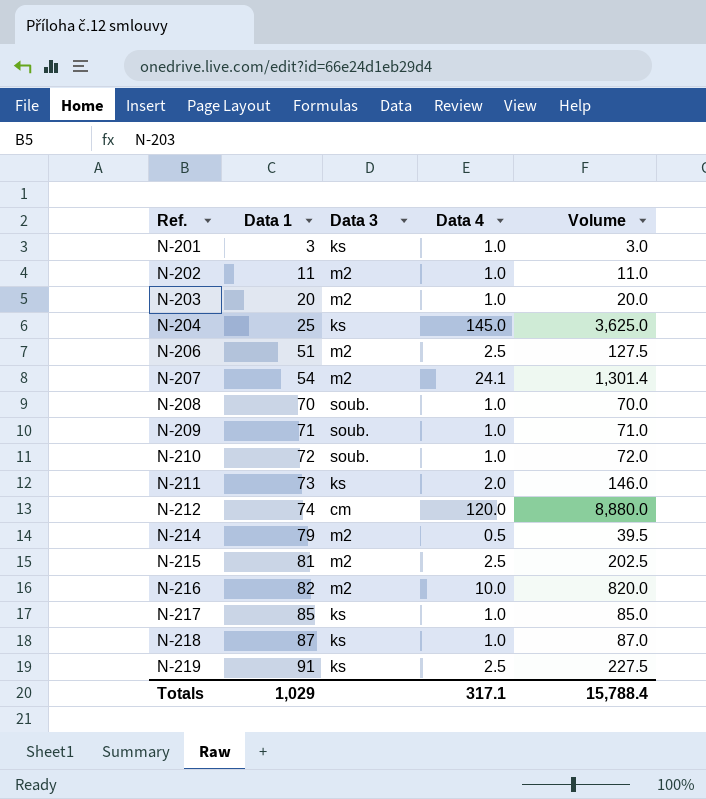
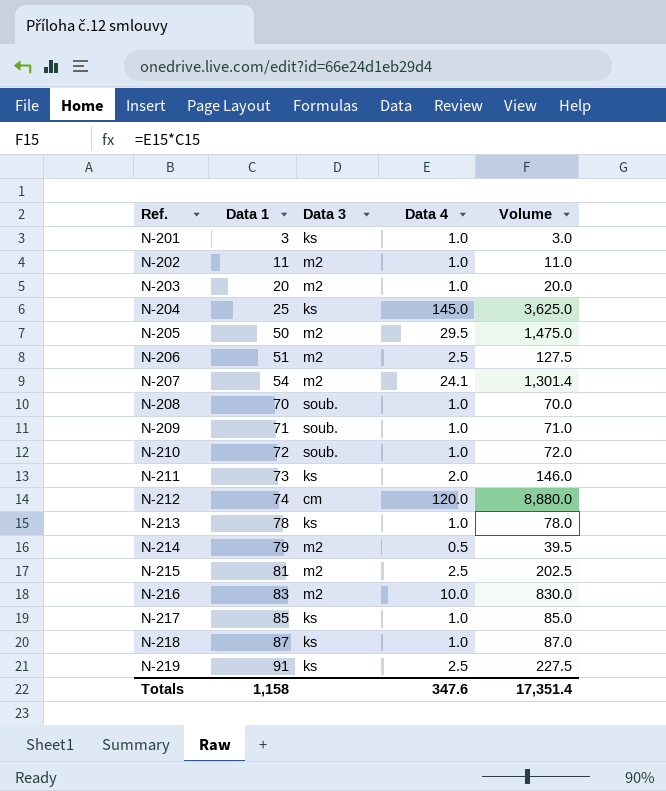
row N-205: none -> 50 | m2 | 29.5 | 1,475.0
row N-213: none -> 78 | ks | 1.0 | 78.0
N-216 | Data 1: 82 -> 83
N-216 | Volume: 820.0 -> 830.0
Totals | Data 1: 1,029 -> 1,158
Totals | Data 4: 317.1 -> 347.6
Totals | Volume: 15,788.4 -> 17,351.4

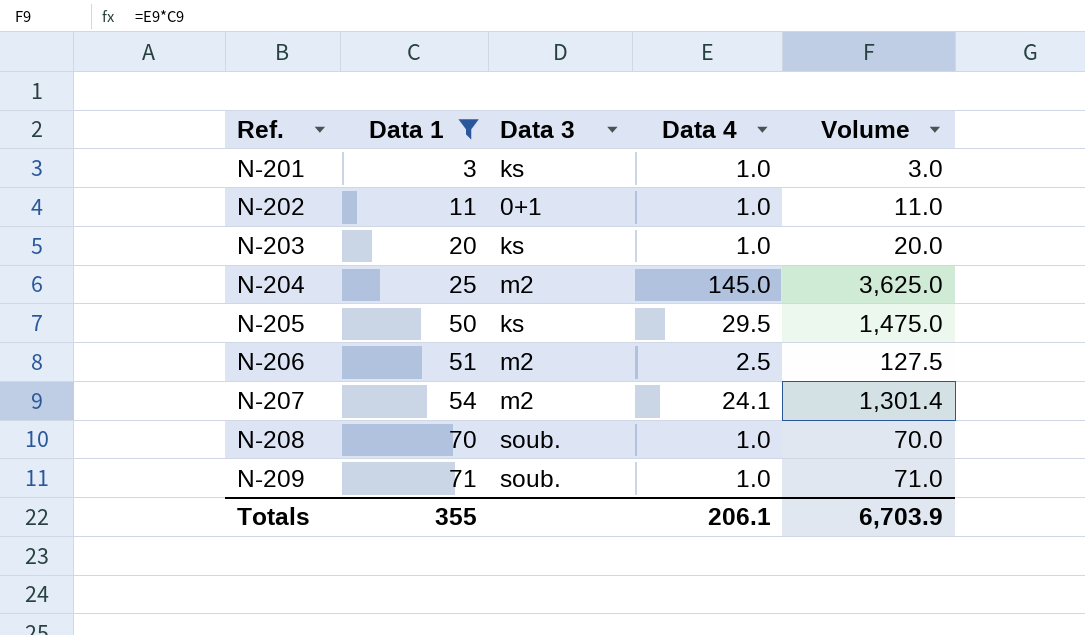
filter: none -> Data 1 <= 71
N-202 | Data 3: m2 -> 0+1
N-203 | Data 3: m2 -> ks
N-204 | Data 3: ks -> m2
N-205 | Data 3: m2 -> ks
Totals | Data 1: 1,158 -> 355
Totals | Data 4: 347.6 -> 206.1
Totals | Volume: 17,351.4 -> 6,703.9

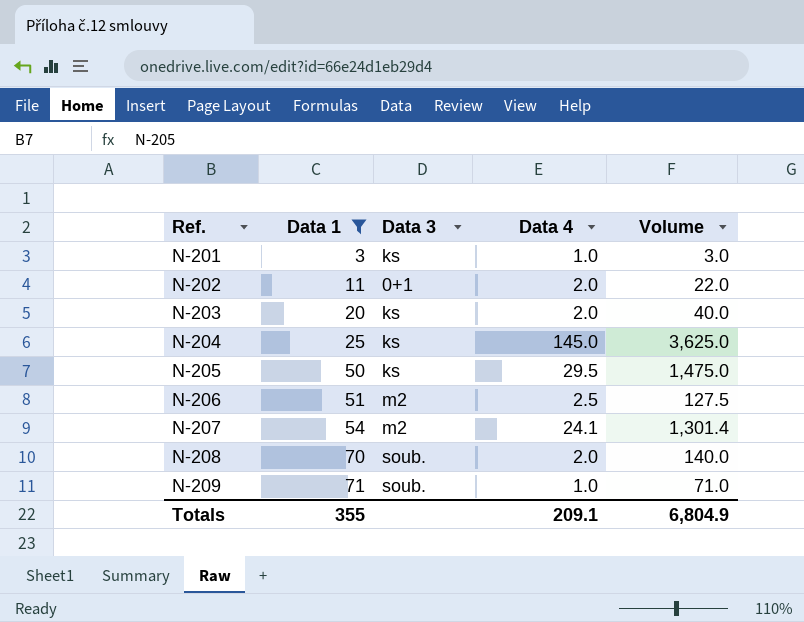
N-202 | Data 4: 1.0 -> 2.0
N-202 | Volume: 11.0 -> 22.0
N-203 | Data 4: 1.0 -> 2.0
N-203 | Volume: 20.0 -> 40.0
N-204 | Data 3: m2 -> ks
N-208 | Data 4: 1.0 -> 2.0
N-208 | Volume: 70.0 -> 140.0
Totals | Data 4: 206.1 -> 209.1
Totals | Volume: 6,703.9 -> 6,804.9

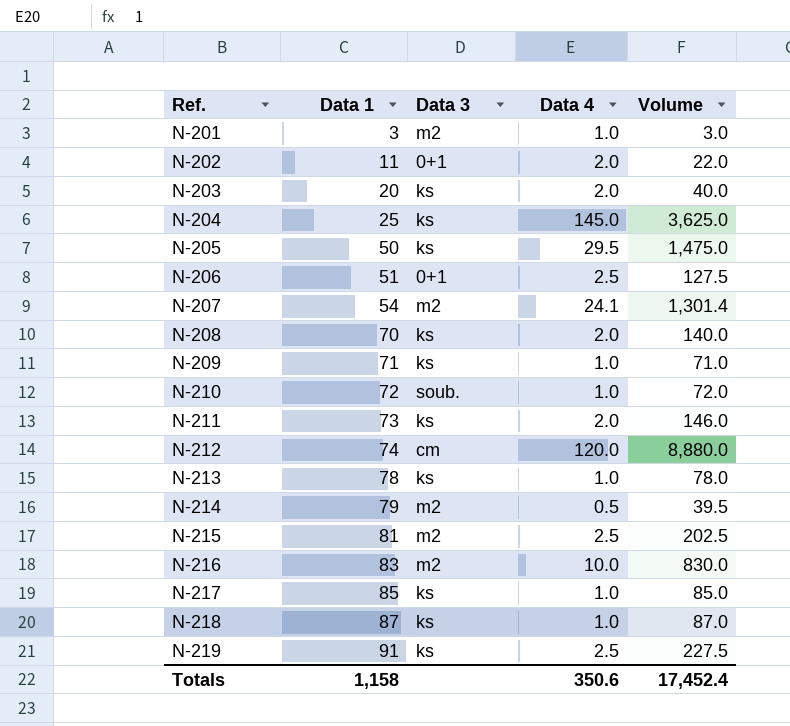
filter: Data 1 <= 71 -> none
N-201 | Data 3: ks -> m2
N-206 | Data 3: m2 -> 0+1
N-208 | Data 3: soub. -> ks
N-209 | Data 3: soub. -> ks
Totals | Data 1: 355 -> 1,158
Totals | Data 4: 209.1 -> 350.6
Totals | Volume: 6,804.9 -> 17,452.4

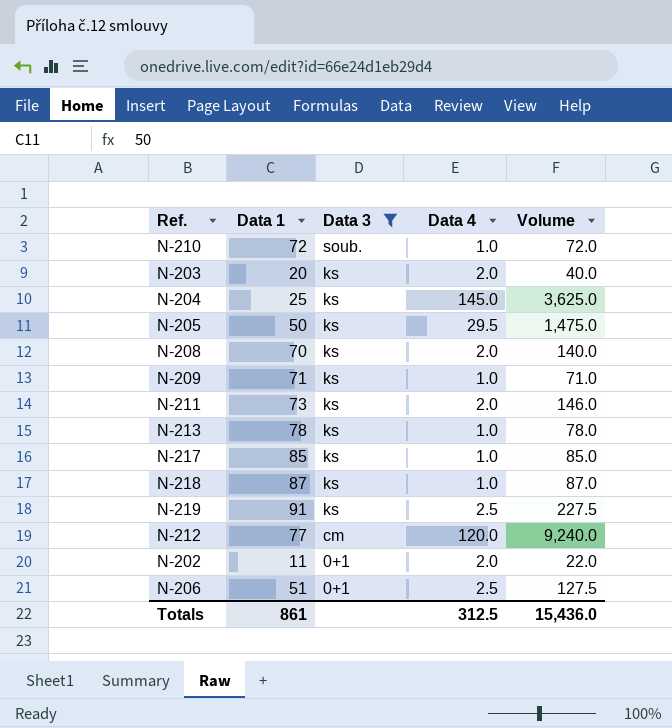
filter: none -> Data 3 != m2
row order: Ref. ascending -> Data 3 descending
N-212 | Data 1: 74 -> 77
N-212 | Volume: 8,880.0 -> 9,240.0
Totals | Data 1: 1,158 -> 861
Totals | Data 4: 350.6 -> 312.5
Totals | Volume: 17,452.4 -> 15,436.0

